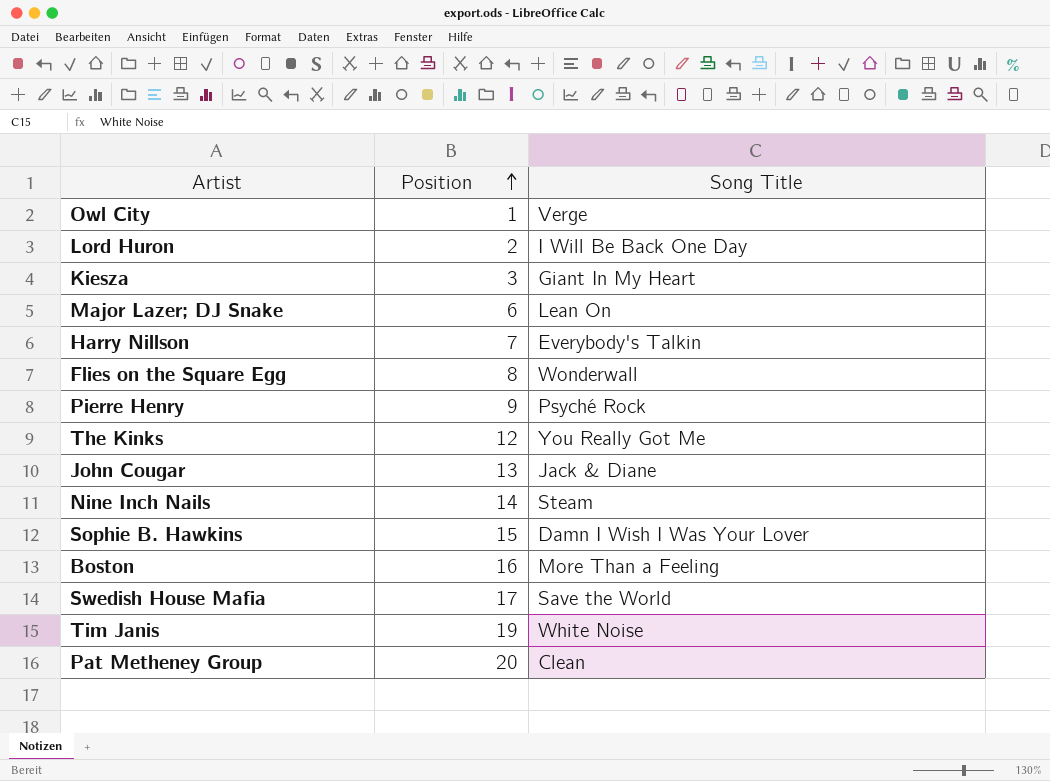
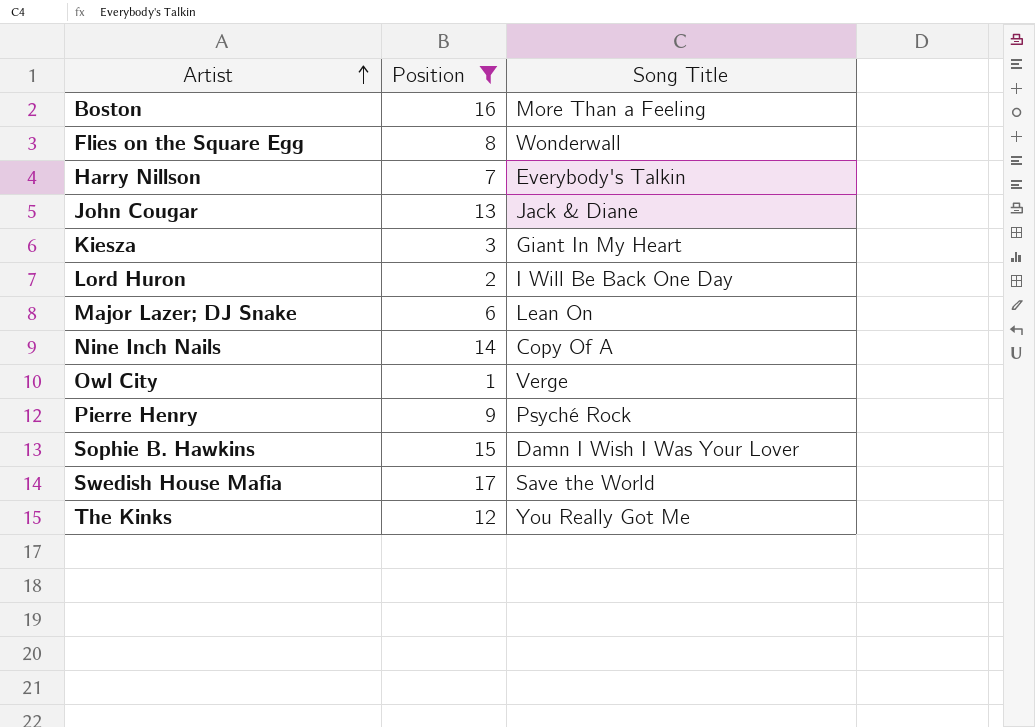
filter: none -> Position <= 17
row order: Position ascending -> Artist ascending
Nine Inch Nails | Song Title: Steam -> Copy Of A

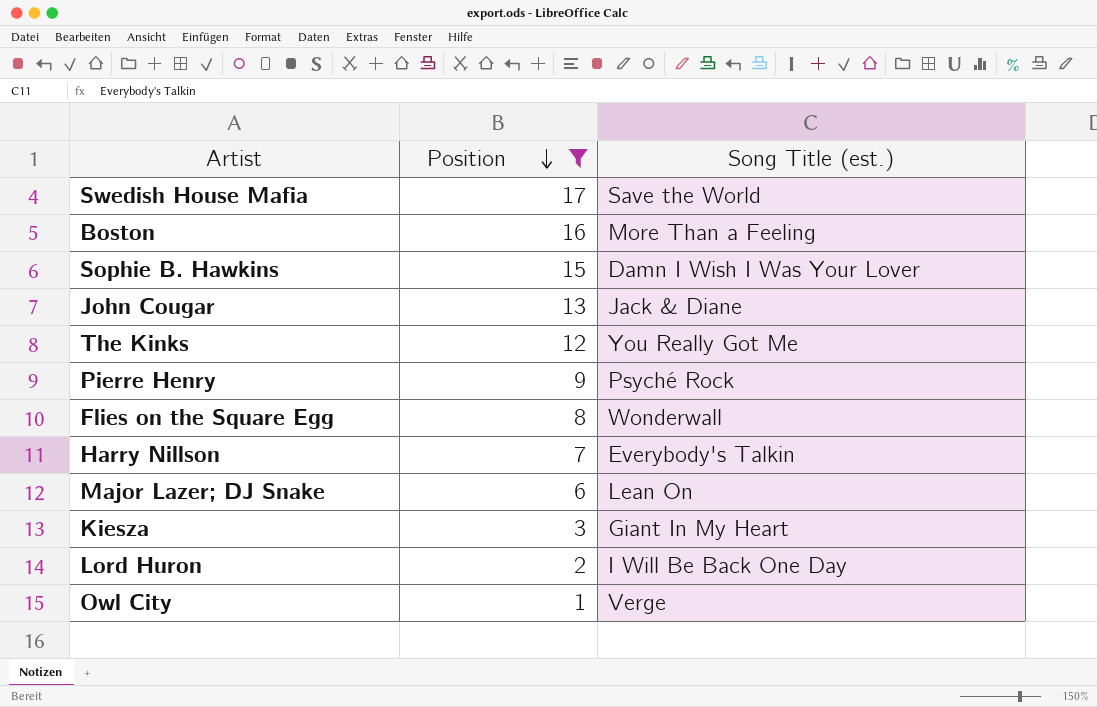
row order: Artist ascending -> Position descending
column name: Song Title -> Song Title (est.)
row Nine Inch Nails: 14 | Copy Of A -> none

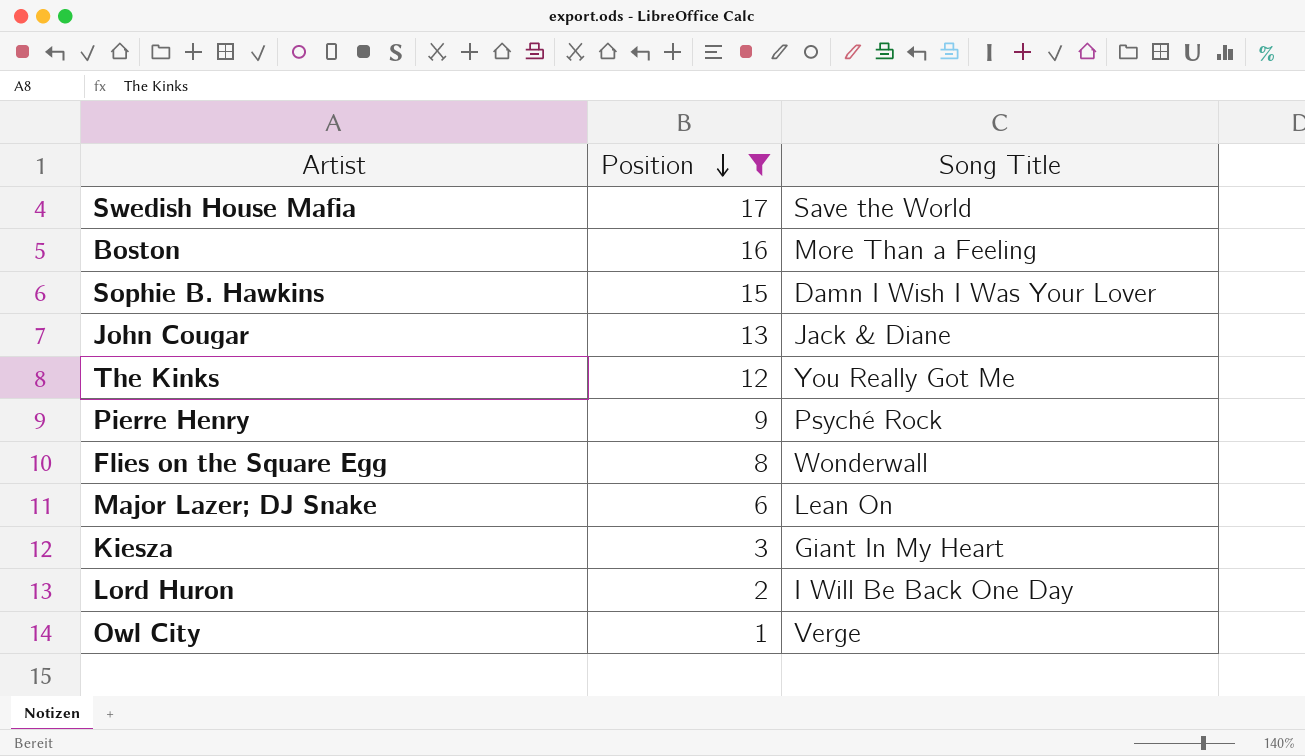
column name: Song Title (est.) -> Song Title
row Harry Nillson: 7 | Everybody's Talkin -> none

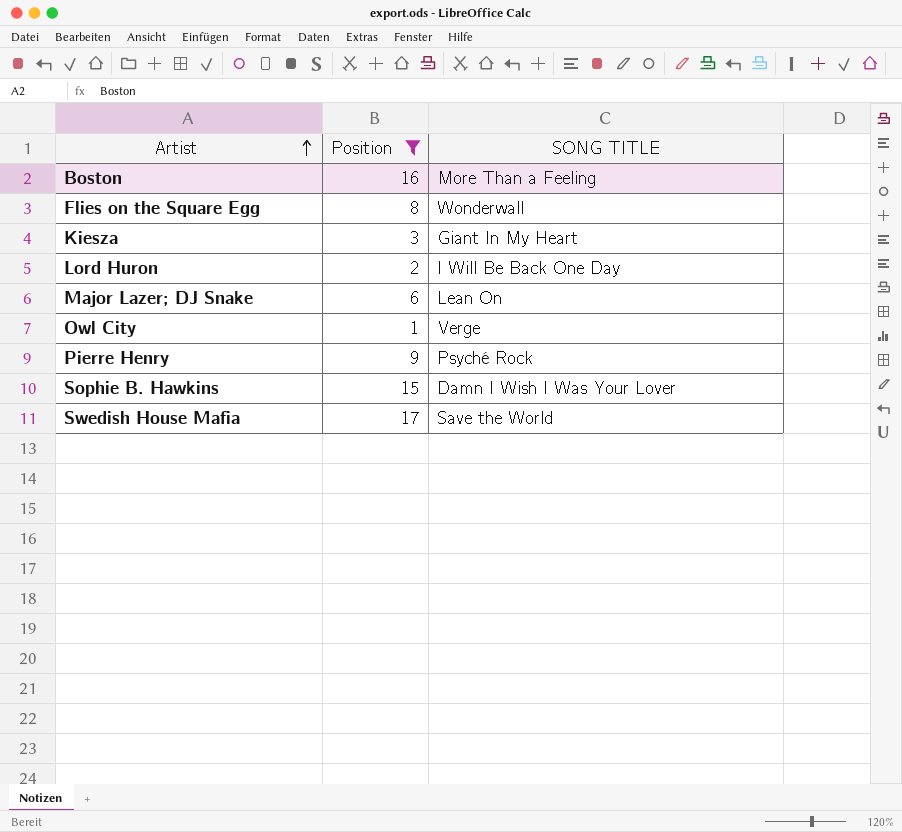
row order: Position descending -> Artist ascending
column name: Song Title -> SONG TITLE
row John Cougar: 13 | Jack & Diane -> none
row The Kinks: 12 | You Really Got Me -> none

